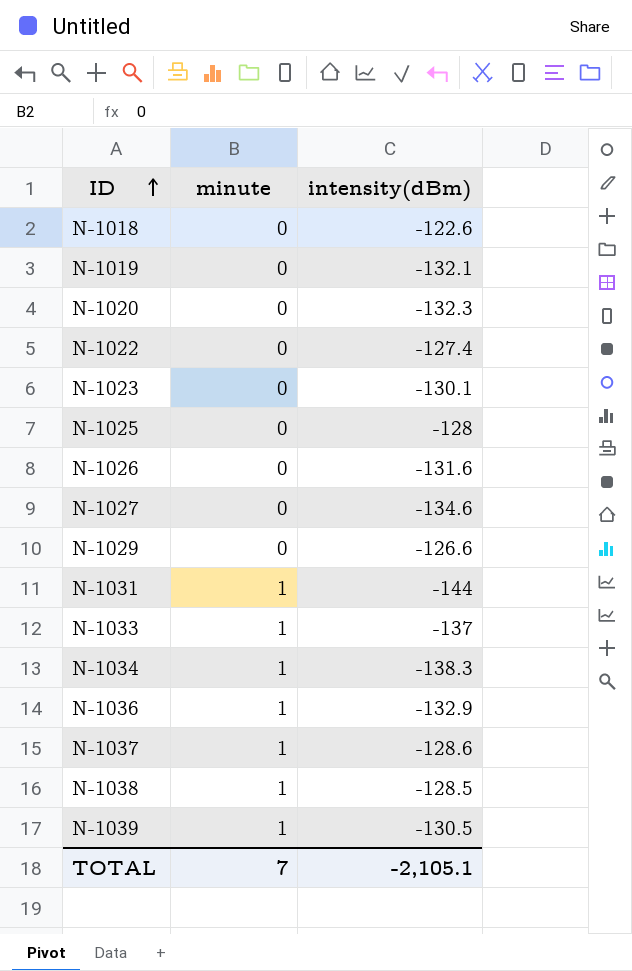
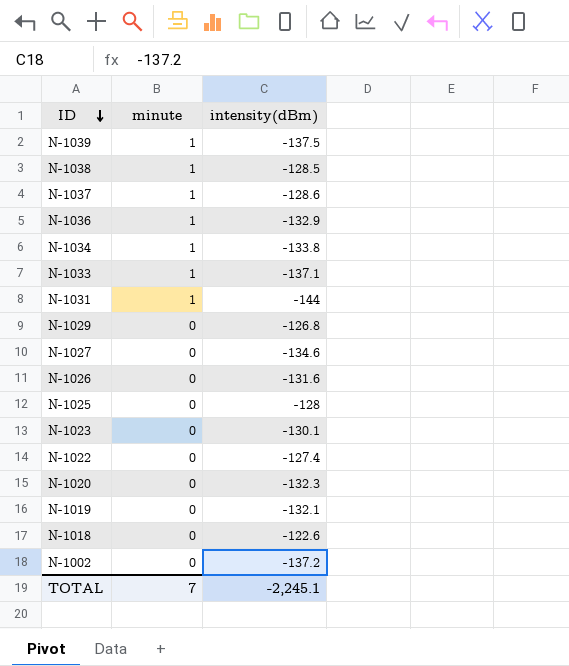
row order: ID ascending -> ID descending
N-1039 | intensity(dBm): -130.5 -> -137.5
N-1034 | intensity(dBm): -138.3 -> -133.8
N-1033 | intensity(dBm): -137 -> -137.1
N-1029 | intensity(dBm): -126.6 -> -126.8
row N-1002: none -> 0 | -137.2
TOTAL | intensity(dBm): -2,105.1 -> -2,245.1

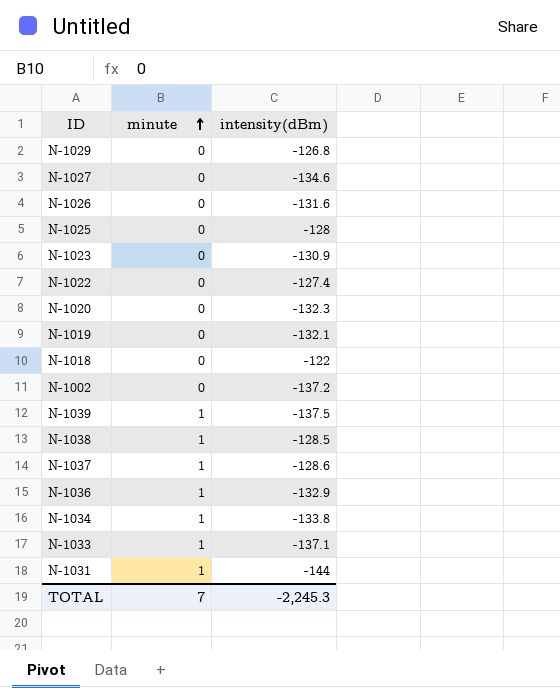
row order: ID descending -> minute ascending
N-1023 | intensity(dBm): -130.1 -> -130.9
N-1018 | intensity(dBm): -122.6 -> -122
TOTAL | intensity(dBm): -2,245.1 -> -2,245.3

